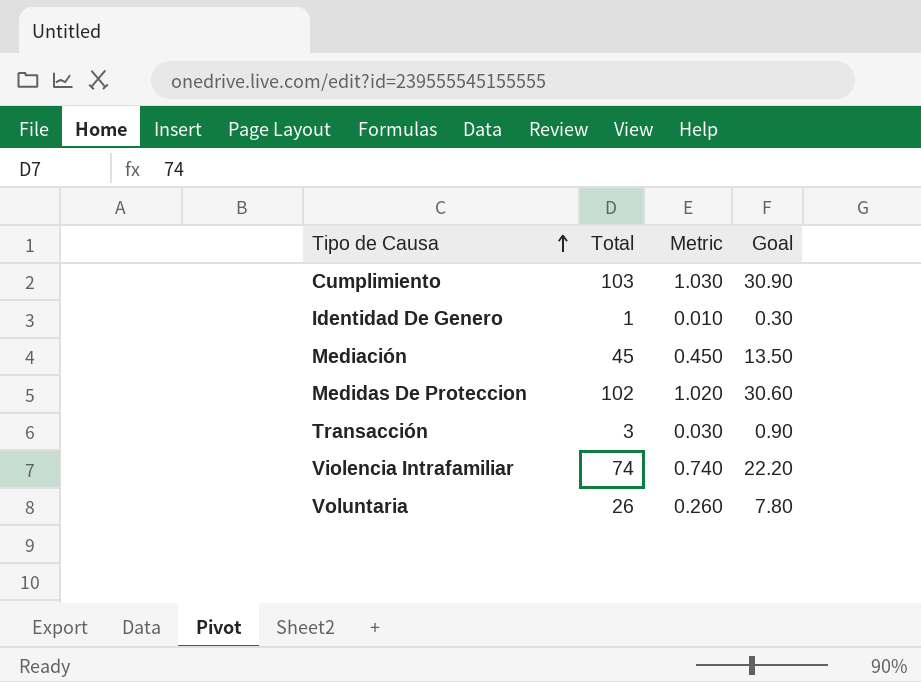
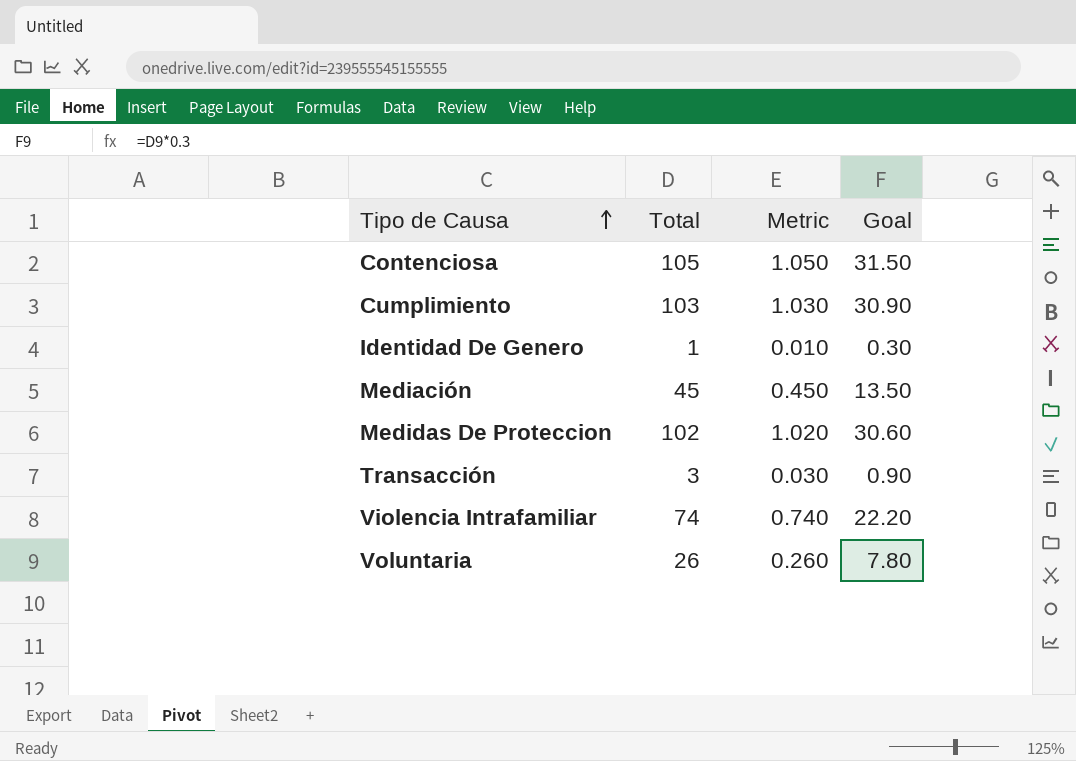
row Contenciosa: none -> 105 | 1.050 | 31.50

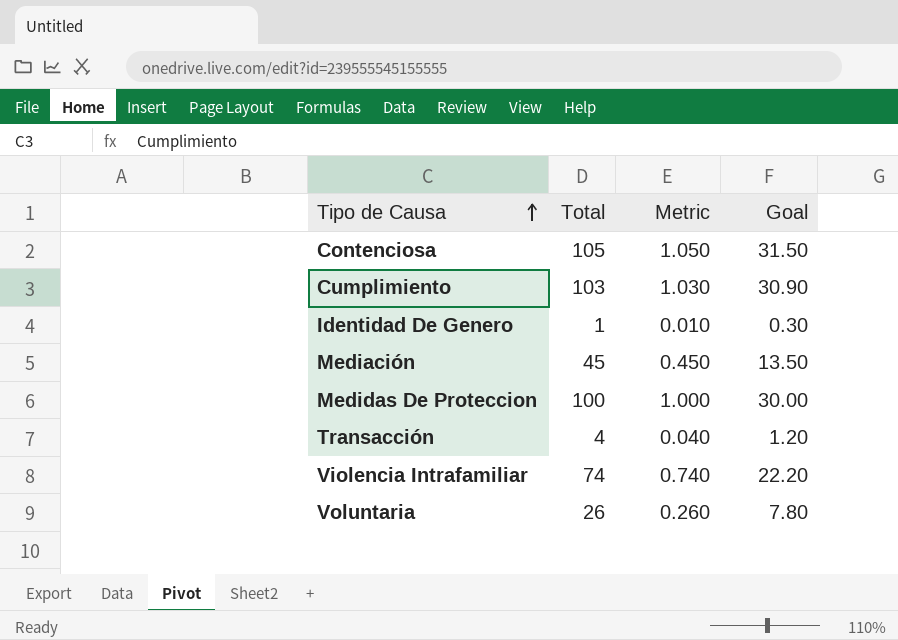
Medidas De Proteccion | Total: 102 -> 100
Medidas De Proteccion | Metric: 1.020 -> 1.000
Medidas De Proteccion | Goal: 30.60 -> 30.00
Transacción | Total: 3 -> 4
Transacción | Metric: 0.030 -> 0.040
Transacción | Goal: 0.90 -> 1.20

